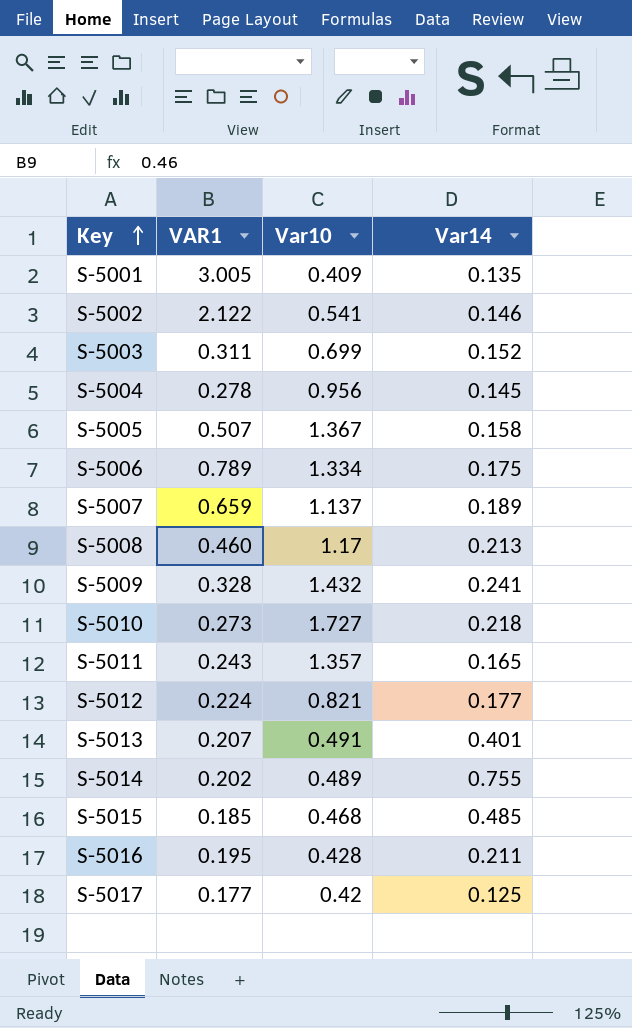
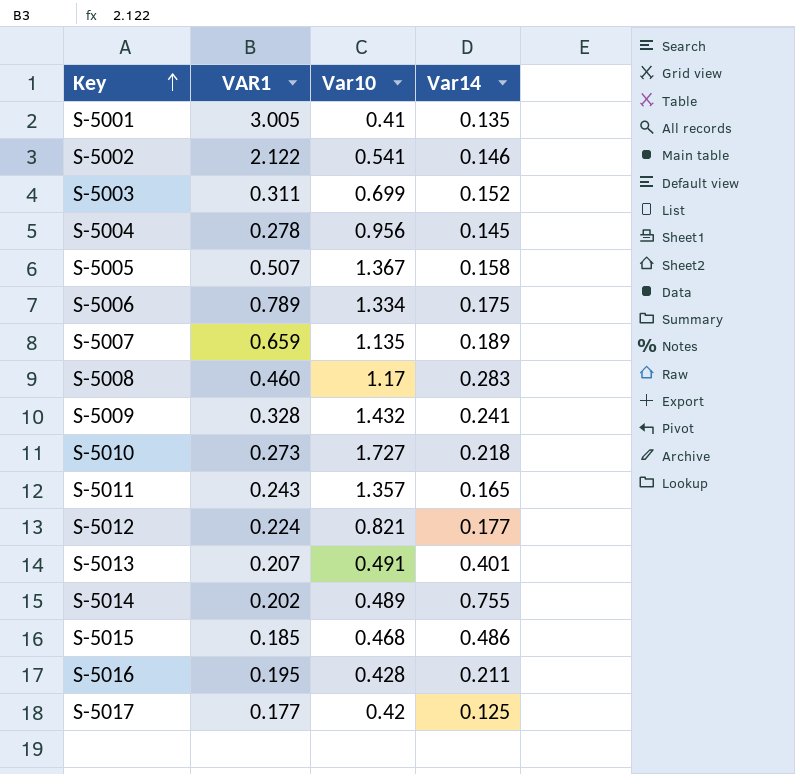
S-5001 | Var10: 0.409 -> 0.41
S-5007 | Var10: 1.137 -> 1.135
S-5008 | Var14: 0.213 -> 0.283
S-5015 | Var14: 0.485 -> 0.486

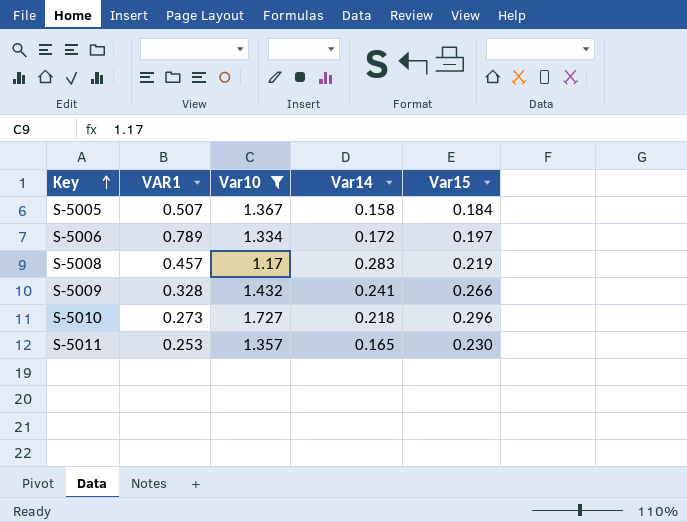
filter: none -> Var10 >= 1.17
column Var15 | position: none -> 5
S-5006 | Var14: 0.175 -> 0.172
S-5008 | VAR1: 0.460 -> 0.457
S-5011 | VAR1: 0.243 -> 0.253

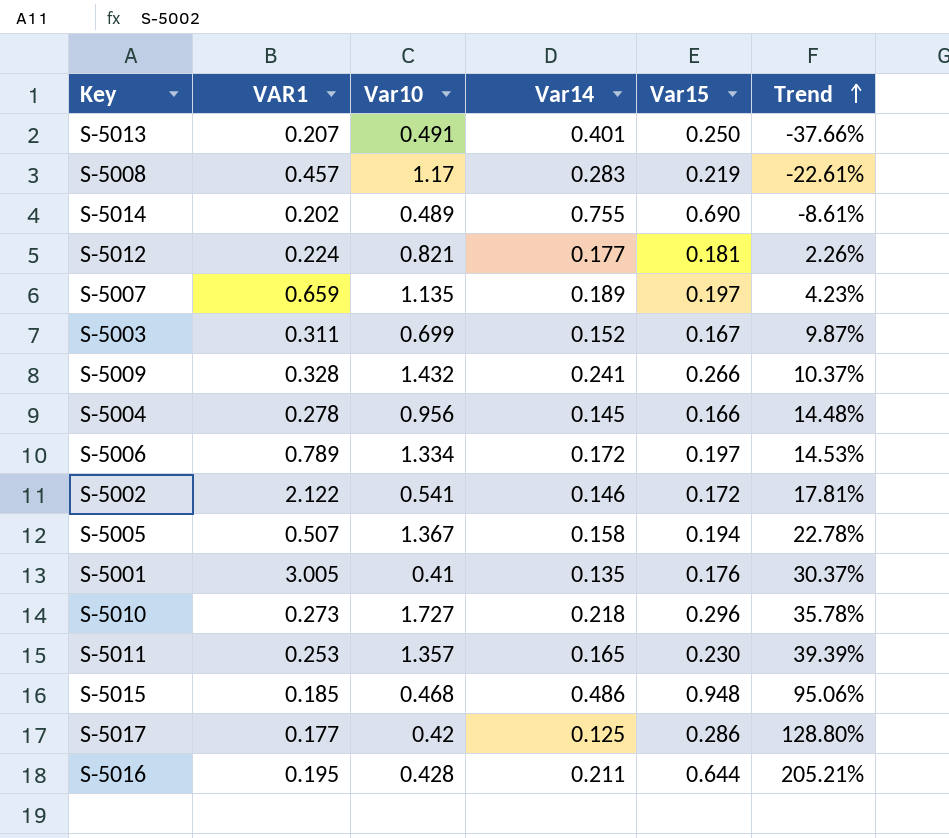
filter: Var10 >= 1.17 -> none
row order: Key ascending -> Trend ascending
column Trend | formula: none -> ([Var15] - [Var14]) / [Var14]
S-5005 | Var15: 0.184 -> 0.194

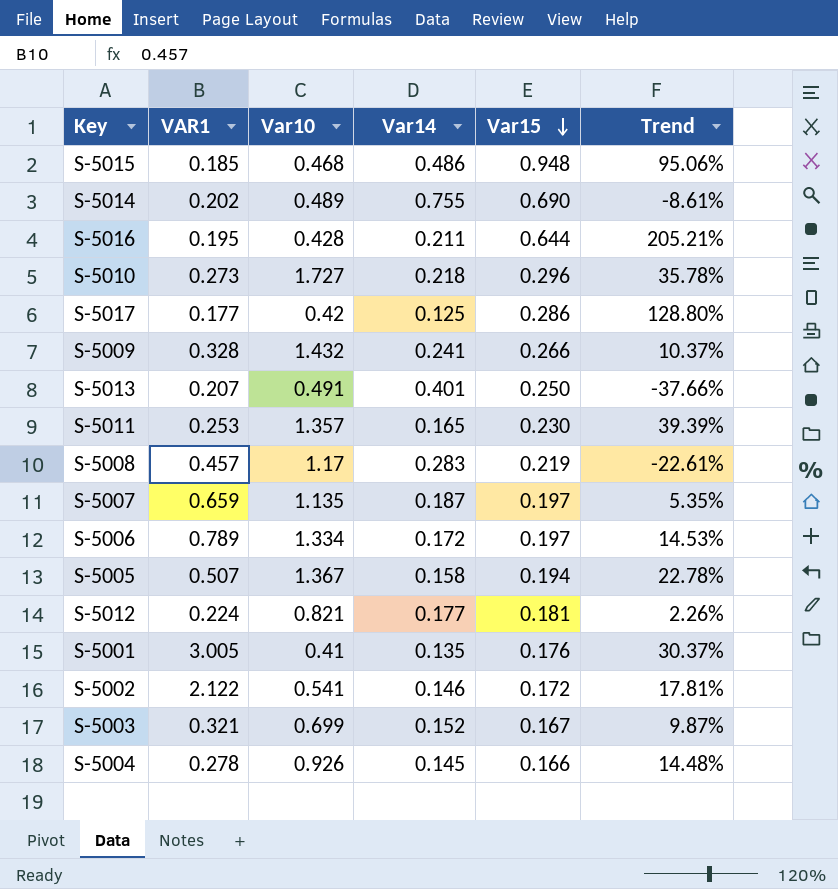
row order: Trend ascending -> Var15 descending
S-5007 | Var14: 0.189 -> 0.187
S-5007 | Trend: 4.23% -> 5.35%
S-5003 | VAR1: 0.311 -> 0.321
S-5004 | Var10: 0.956 -> 0.926

